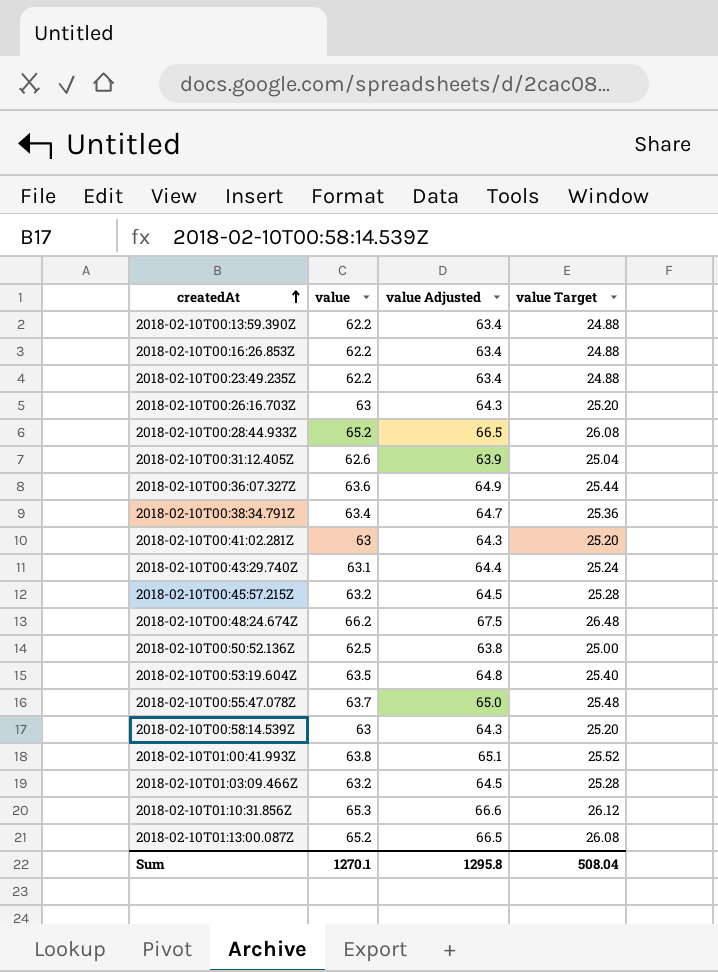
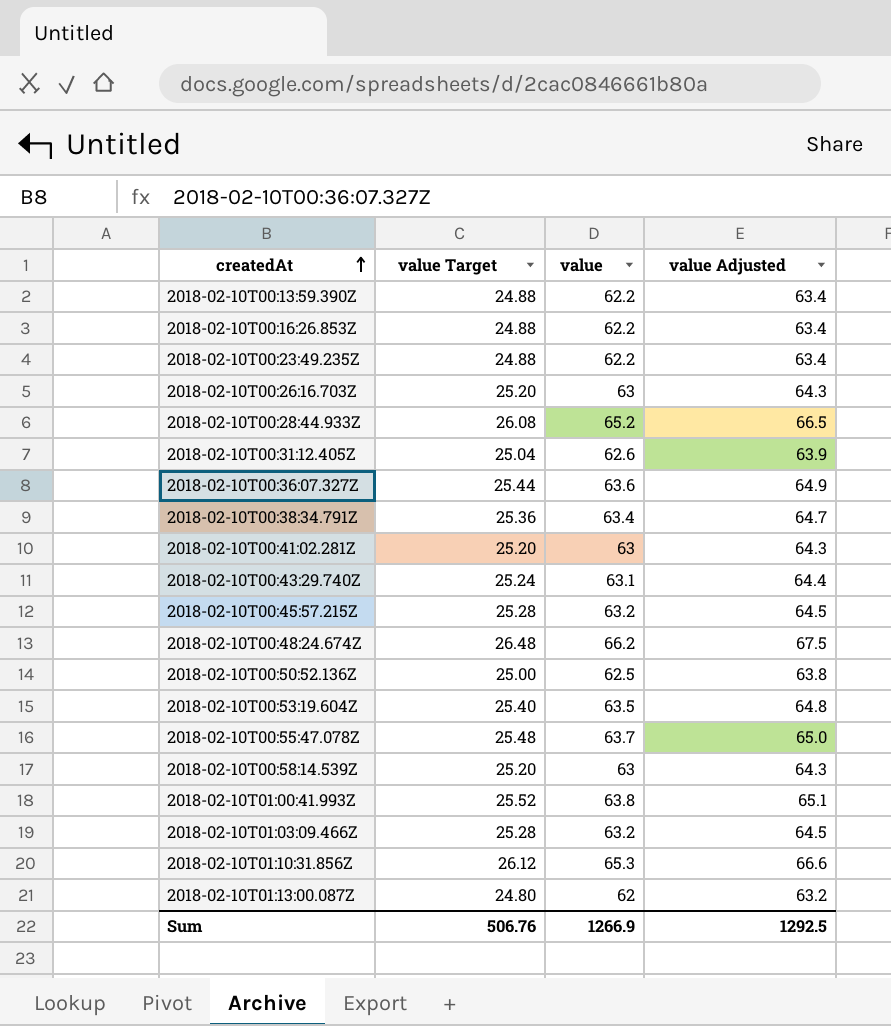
column value Target | position: 4 -> 2
2018-02-10T01:13:00.087Z | value Target: 26.08 -> 24.80
2018-02-10T01:13:00.087Z | value: 65.2 -> 62
2018-02-10T01:13:00.087Z | value Adjusted: 66.5 -> 63.2
Sum | value Target: 508.04 -> 506.76
Sum | value: 1270.1 -> 1266.9
Sum | value Adjusted: 1295.8 -> 1292.5

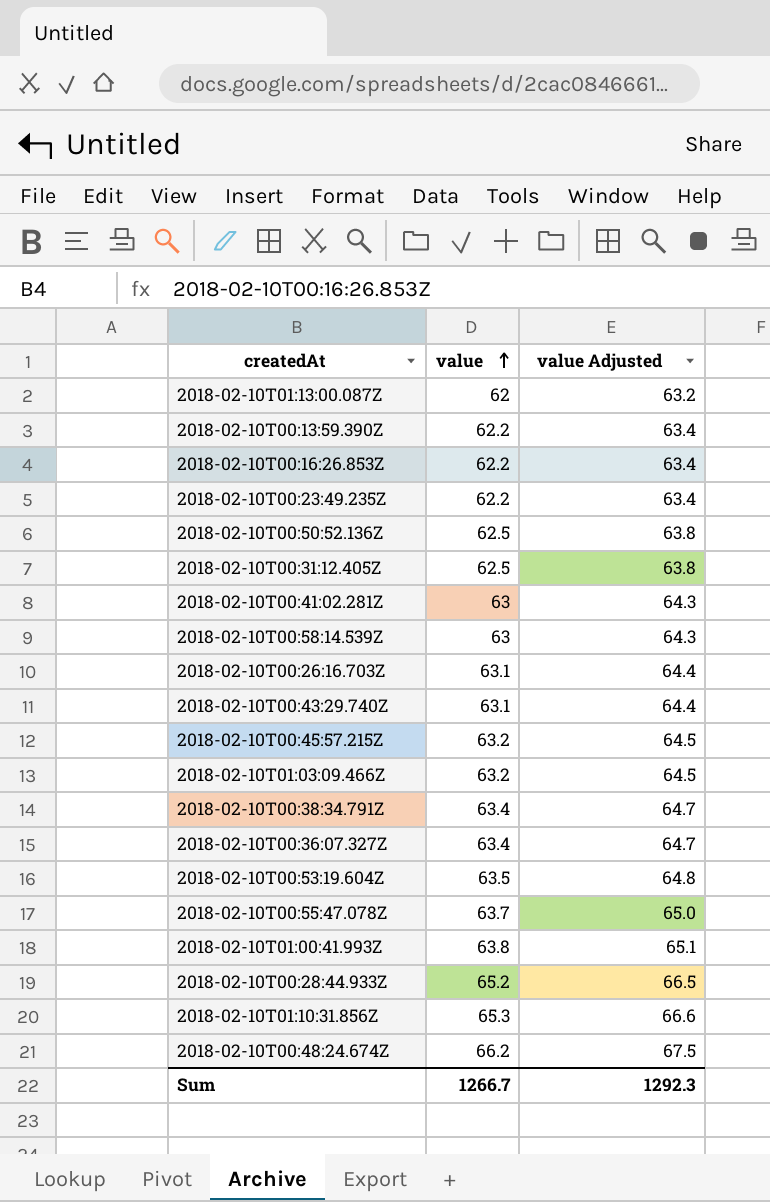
row order: createdAt ascending -> value ascending
column value Target | formula: [value] * 0.4 -> none
2018-02-10T00:31:12.405Z | value: 62.6 -> 62.5
2018-02-10T00:31:12.405Z | value Adjusted: 63.9 -> 63.8
2018-02-10T00:26:16.703Z | value: 63 -> 63.1
2018-02-10T00:26:16.703Z | value Adjusted: 64.3 -> 64.4
2018-02-10T00:36:07.327Z | value: 63.6 -> 63.4
2018-02-10T00:36:07.327Z | value Adjusted: 64.9 -> 64.7
Sum | value: 1266.9 -> 1266.7
Sum | value Adjusted: 1292.5 -> 1292.3

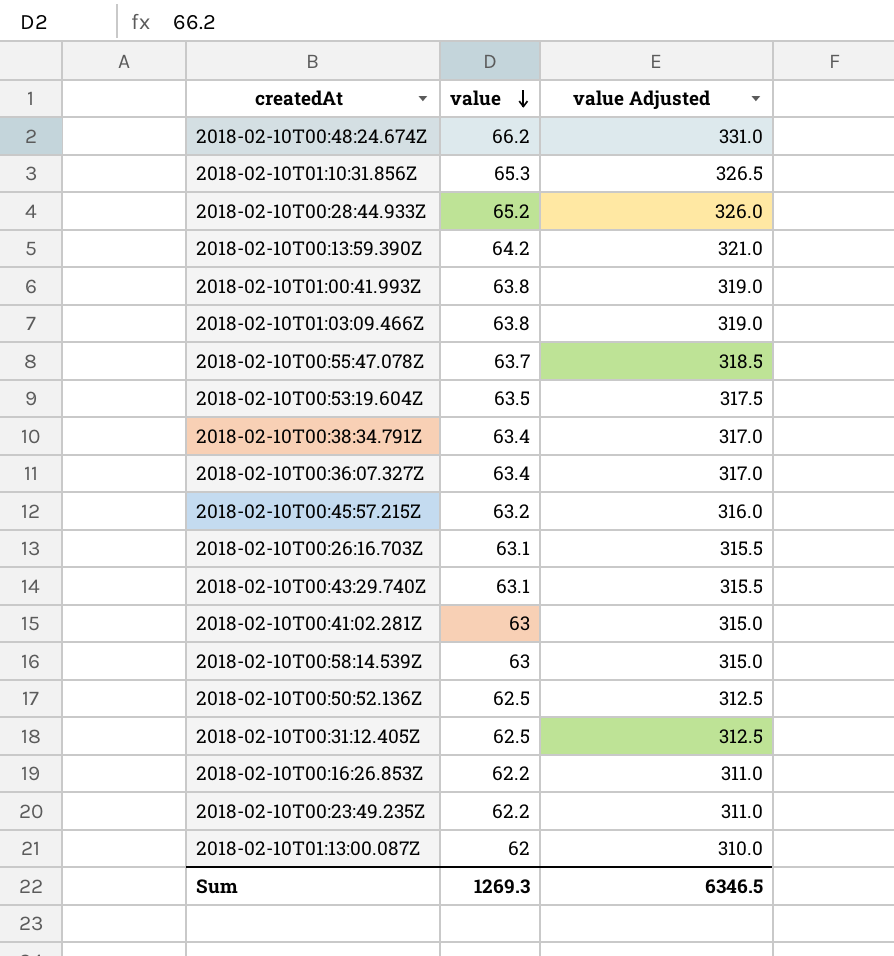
row order: value ascending -> value descending
column value Adjusted | formula: [value] * 1.02 -> [value] * 5
2018-02-10T00:13:59.390Z | value: 62.2 -> 64.2
2018-02-10T01:03:09.466Z | value: 63.2 -> 63.8
Sum | value: 1266.7 -> 1269.3
Sum | value Adjusted: 1292.3 -> 6346.5

